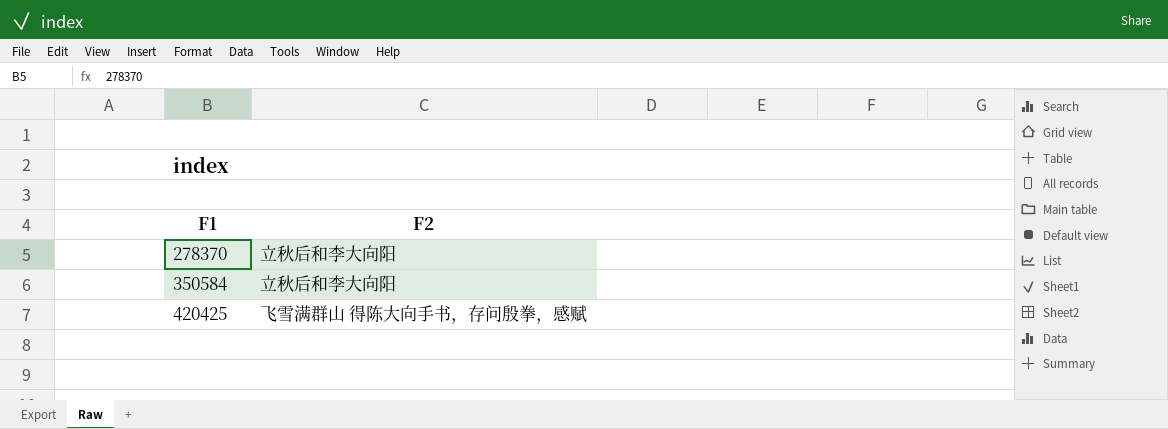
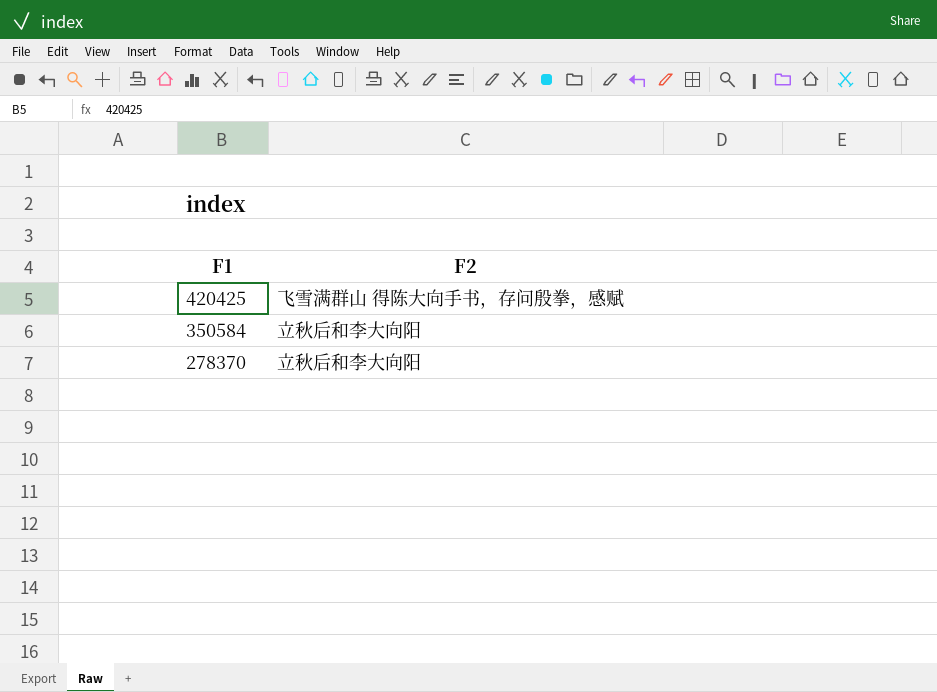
row order: F1 ascending -> F1 descending

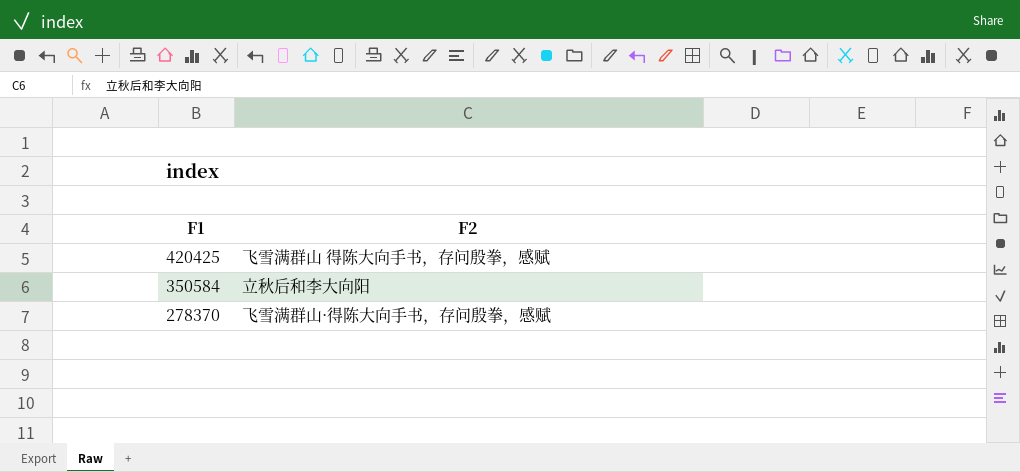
278370 | F2: 立秋后和李大向阳 -> 飞雪满群山·得陈大向手书，存问殷拳，感赋

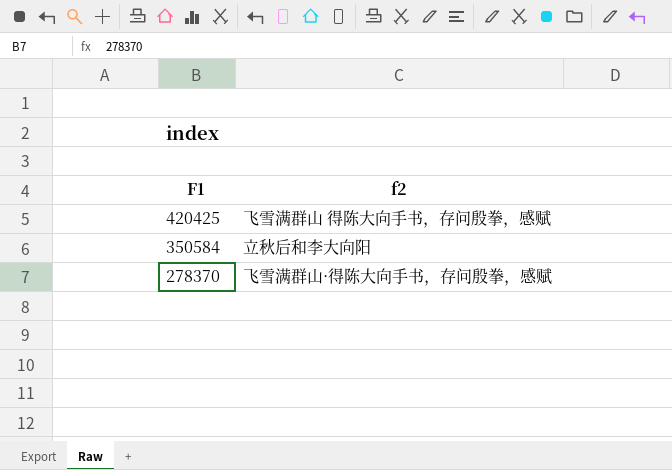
column name: F2 -> f2

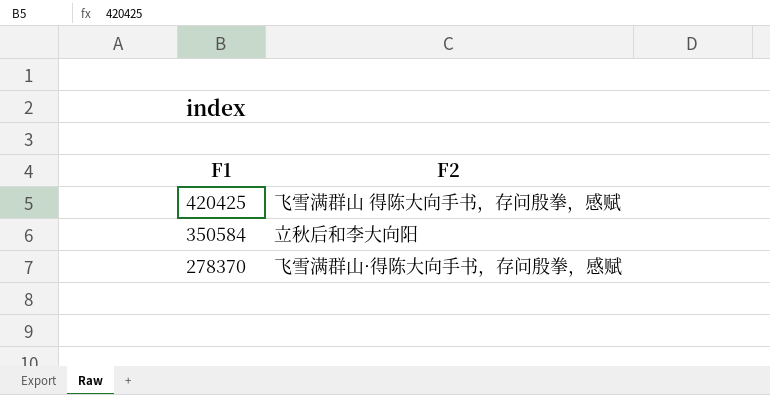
column name: f2 -> F2

